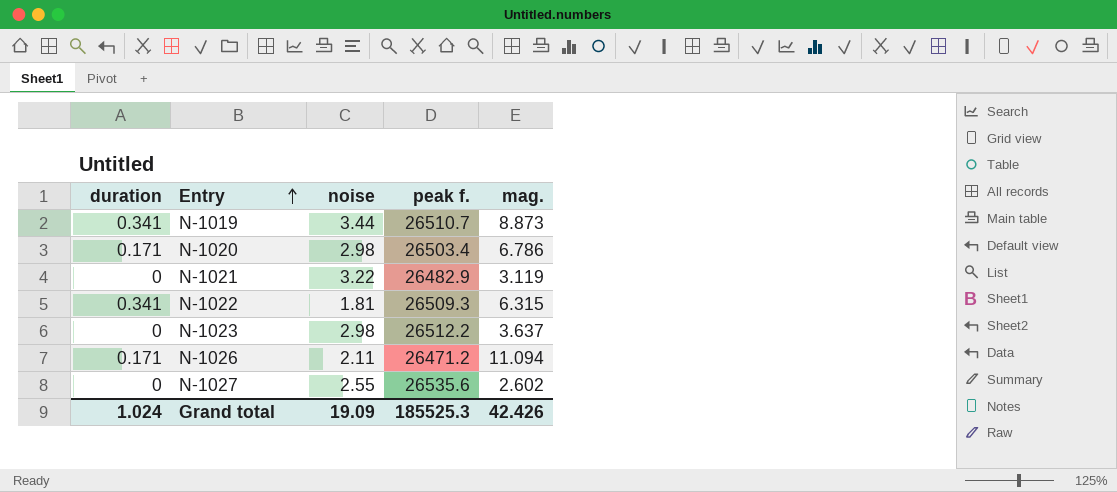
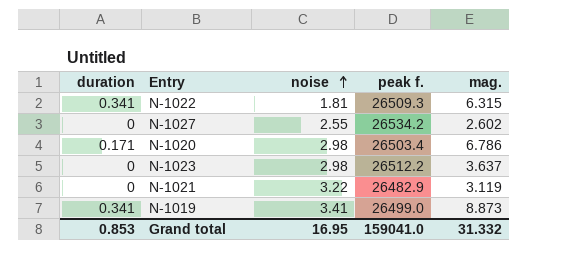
row order: Entry ascending -> noise ascending
row N-1026: 0.171 | 2.11 | 26471.2 | 11.094 -> none
N-1027 | peak f.: 26535.6 -> 26534.2
N-1019 | noise: 3.44 -> 3.41
N-1019 | peak f.: 26510.7 -> 26499.0
Grand total | duration: 1.024 -> 0.853
Grand total | noise: 19.09 -> 16.95
Grand total | peak f.: 185525.3 -> 159041.0
Grand total | mag.: 42.426 -> 31.332

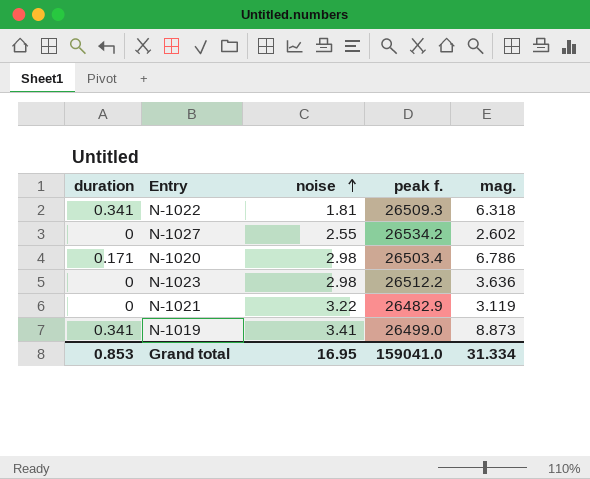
N-1022 | mag.: 6.315 -> 6.318
N-1023 | mag.: 3.637 -> 3.636
Grand total | mag.: 31.332 -> 31.334

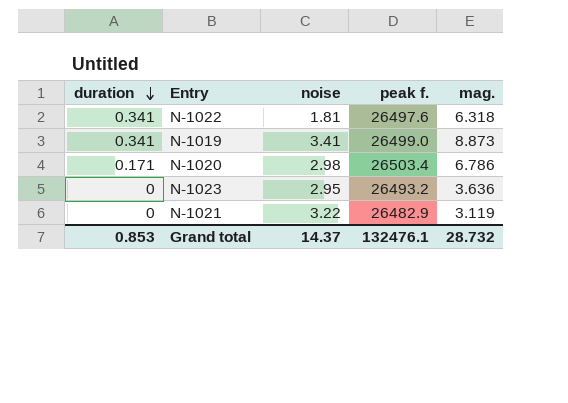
row order: noise ascending -> duration descending
row N-1027: 0 | 2.55 | 26534.2 | 2.602 -> none
N-1022 | peak f.: 26509.3 -> 26497.6
N-1023 | noise: 2.98 -> 2.95
N-1023 | peak f.: 26512.2 -> 26493.2
Grand total | noise: 16.95 -> 14.37
Grand total | peak f.: 159041.0 -> 132476.1
Grand total | mag.: 31.334 -> 28.732

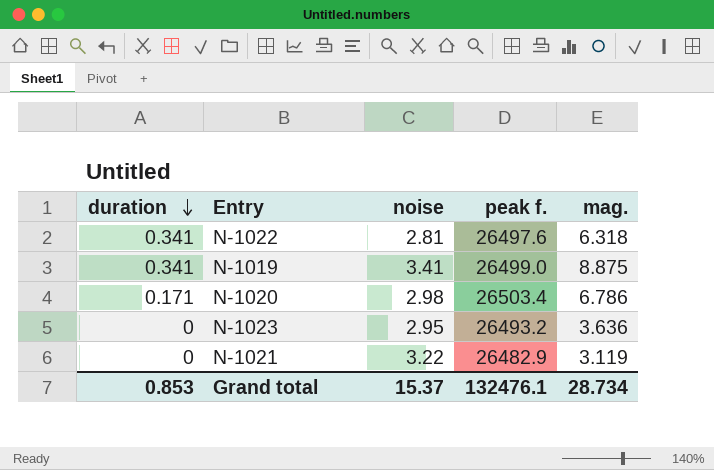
N-1022 | noise: 1.81 -> 2.81
N-1019 | mag.: 8.873 -> 8.875
Grand total | noise: 14.37 -> 15.37
Grand total | mag.: 28.732 -> 28.734

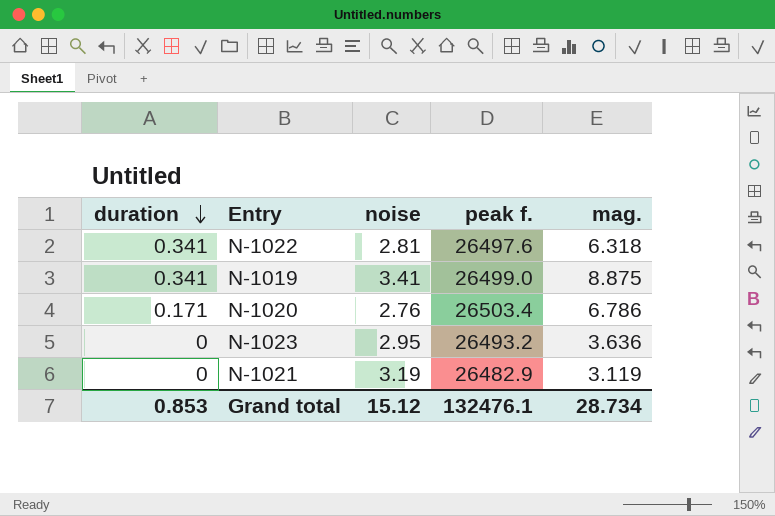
N-1020 | noise: 2.98 -> 2.76
N-1021 | noise: 3.22 -> 3.19
Grand total | noise: 15.37 -> 15.12

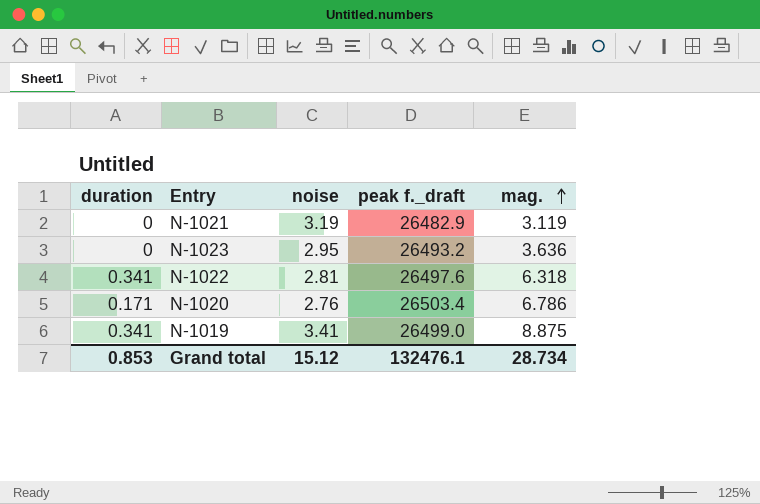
row order: duration descending -> mag. ascending
column name: peak f. -> peak f._draft

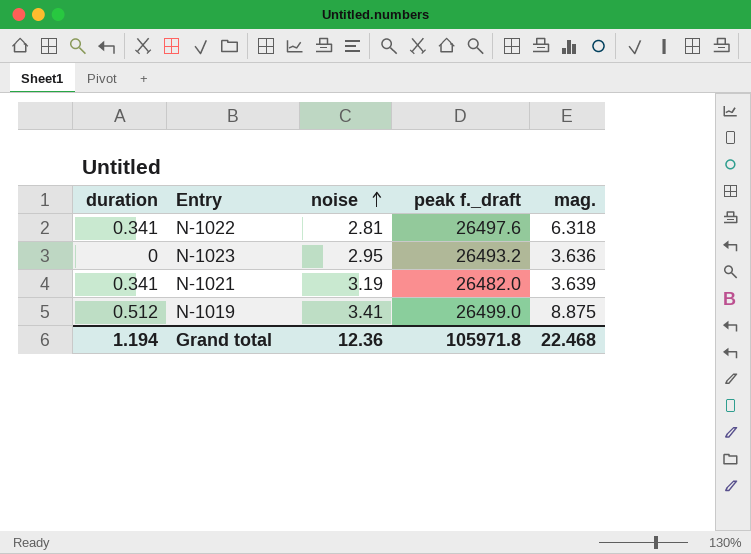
row order: mag. ascending -> noise ascending
row N-1020: 0.171 | 2.76 | 26503.4 | 6.786 -> none
N-1021 | duration: 0 -> 0.341
N-1021 | peak f._draft: 26482.9 -> 26482.0
N-1021 | mag.: 3.119 -> 3.639
N-1019 | duration: 0.341 -> 0.512
Grand total | duration: 0.853 -> 1.194
Grand total | noise: 15.12 -> 12.36
Grand total | peak f._draft: 132476.1 -> 105971.8
Grand total | mag.: 28.734 -> 22.468

